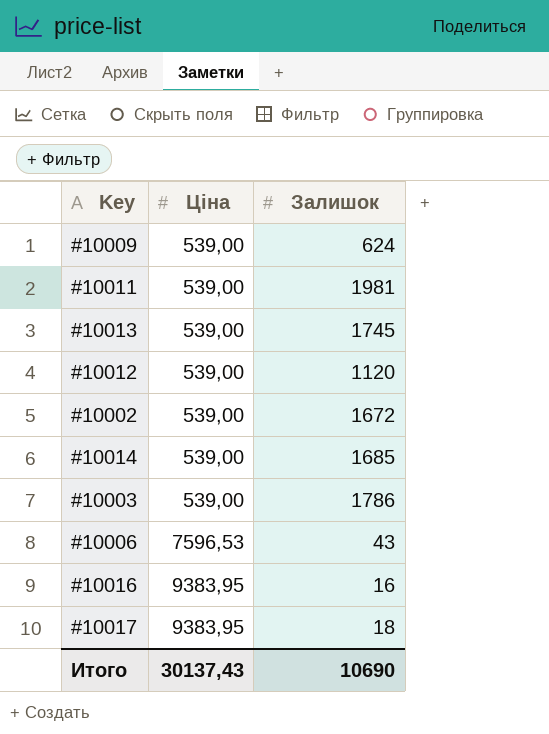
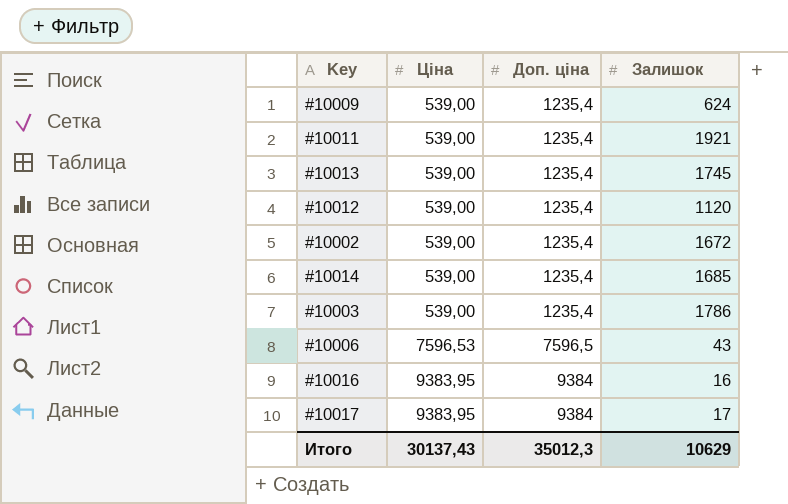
column Доп. ціна | position: none -> 3
#10011 | Залишок: 1981 -> 1921
#10017 | Залишок: 18 -> 17
Итого | Залишок: 10690 -> 10629

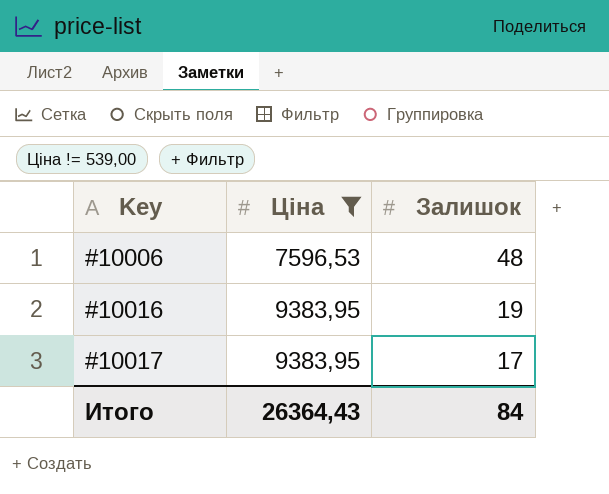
filter: none -> Ціна != 539,00
column Доп. ціна | position: 3 -> none
#10006 | Залишок: 43 -> 48
#10016 | Залишок: 16 -> 19
Итого | Ціна: 30137,43 -> 26364,43
Итого | Залишок: 10629 -> 84

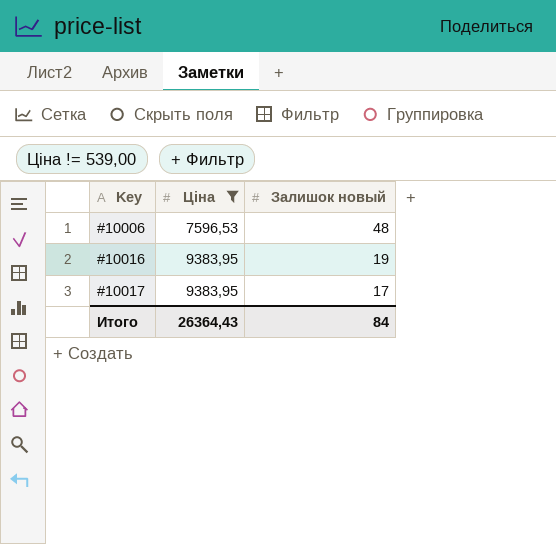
column name: Залишок -> Залишок новый

